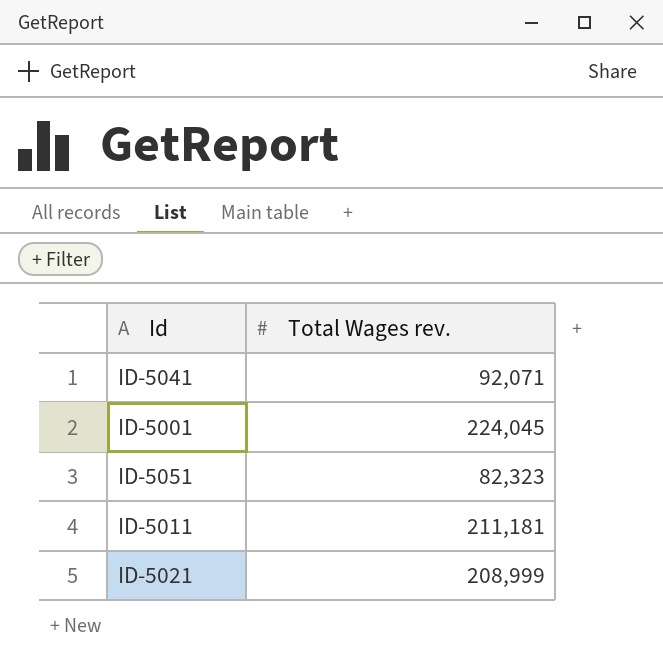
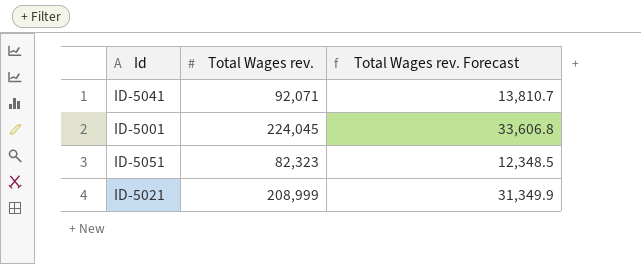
column Total Wages rev. Forecast | formula: none -> [Total Wages rev.] * 0.15
row ID-5011: 211,181 -> none

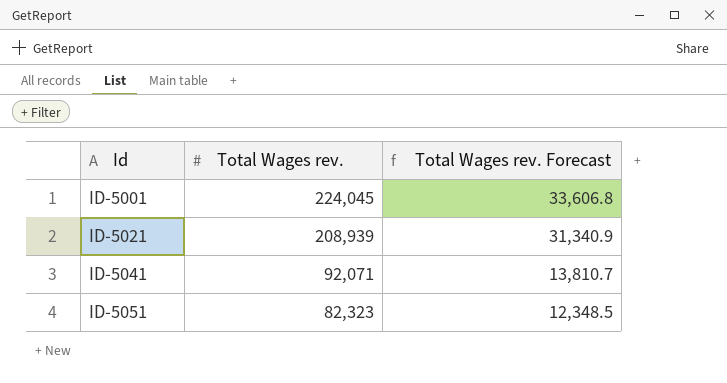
row order: none -> Id ascending
ID-5021 | Total Wages rev.: 208,999 -> 208,939
ID-5021 | Total Wages rev. Forecast: 31,349.9 -> 31,340.9

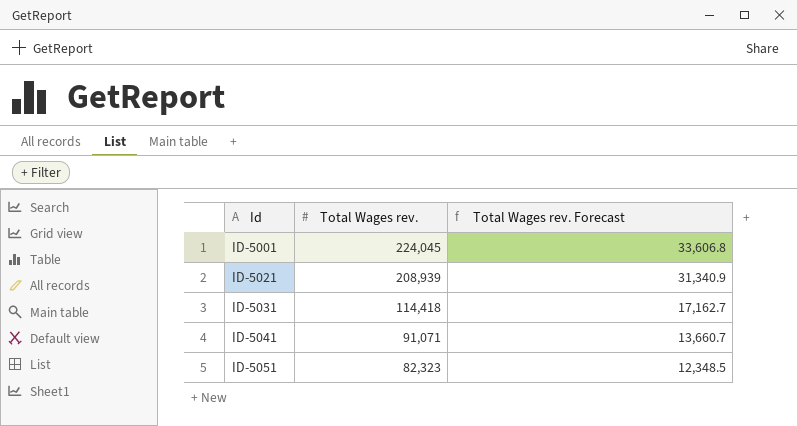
row ID-5031: none -> 114,418 | 17,162.7
ID-5041 | Total Wages rev.: 92,071 -> 91,071
ID-5041 | Total Wages rev. Forecast: 13,810.7 -> 13,660.7

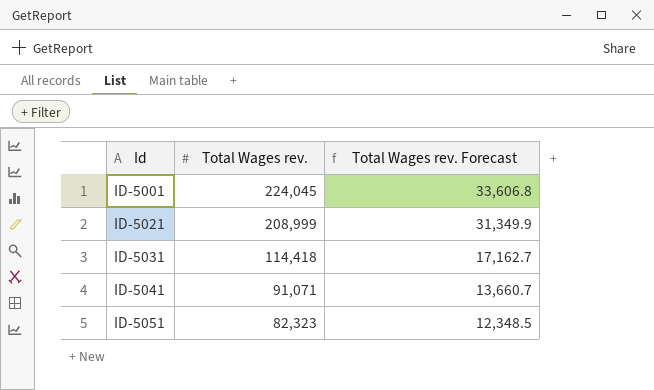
ID-5021 | Total Wages rev.: 208,939 -> 208,999
ID-5021 | Total Wages rev. Forecast: 31,340.9 -> 31,349.9

